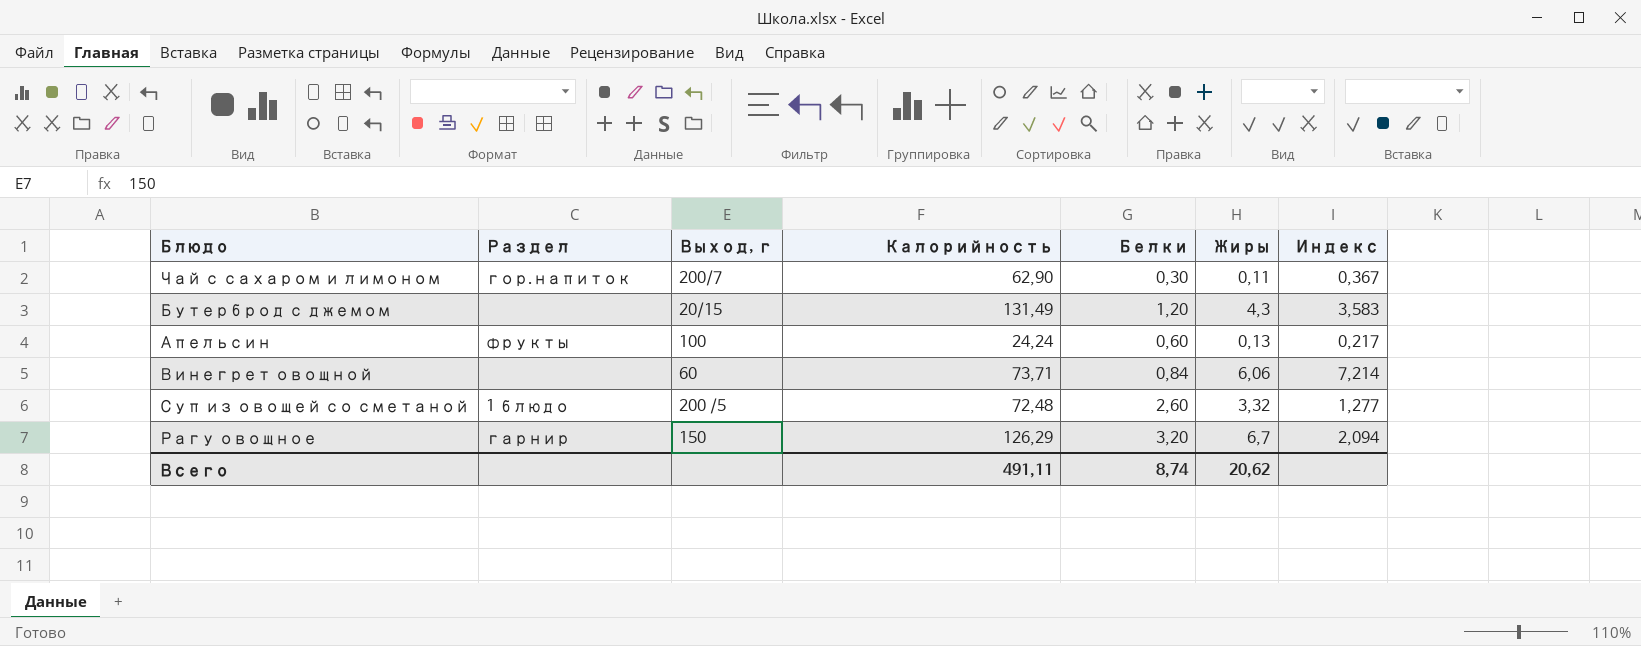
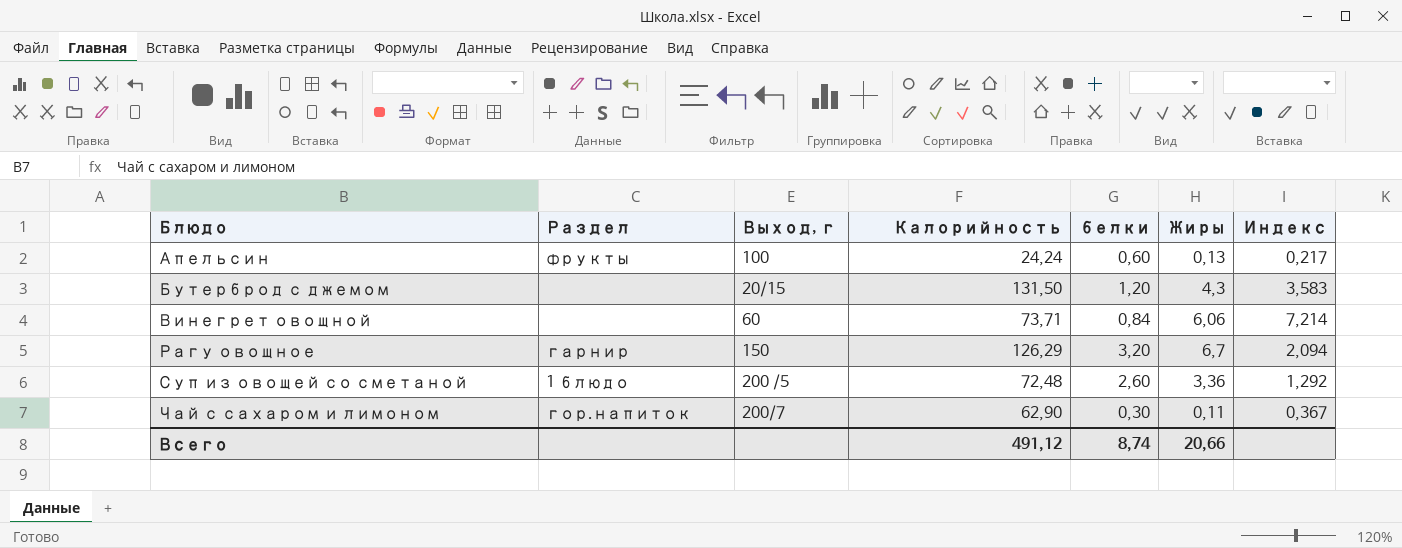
row order: none -> Блюдо ascending
column name: Белки -> белки
Бутерброд с джемом | Калорийность: 131,49 -> 131,50
Суп из овощей со сметаной | Жиры: 3,32 -> 3,36
Суп из овощей со сметаной | Индекс: 1,277 -> 1,292
Всего | Калорийность: 491,11 -> 491,12
Всего | Жиры: 20,62 -> 20,66

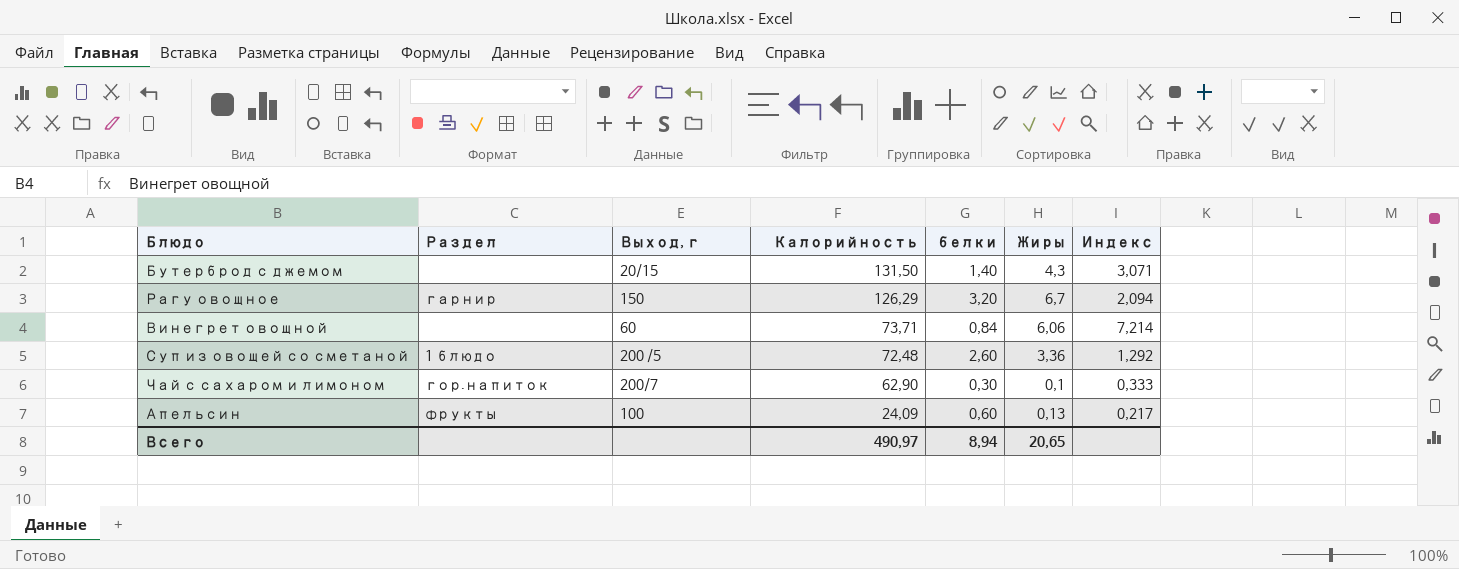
row order: Блюдо ascending -> Калорийность descending
Бутерброд с джемом | белки: 1,20 -> 1,40
Бутерброд с джемом | Индекс: 3,583 -> 3,071
Чай с сахаром и лимоном | Жиры: 0,11 -> 0,1
Чай с сахаром и лимоном | Индекс: 0,367 -> 0,333
Апельсин | Калорийность: 24,24 -> 24,09
Всего | Калорийность: 491,12 -> 490,97
Всего | белки: 8,74 -> 8,94
Всего | Жиры: 20,66 -> 20,65

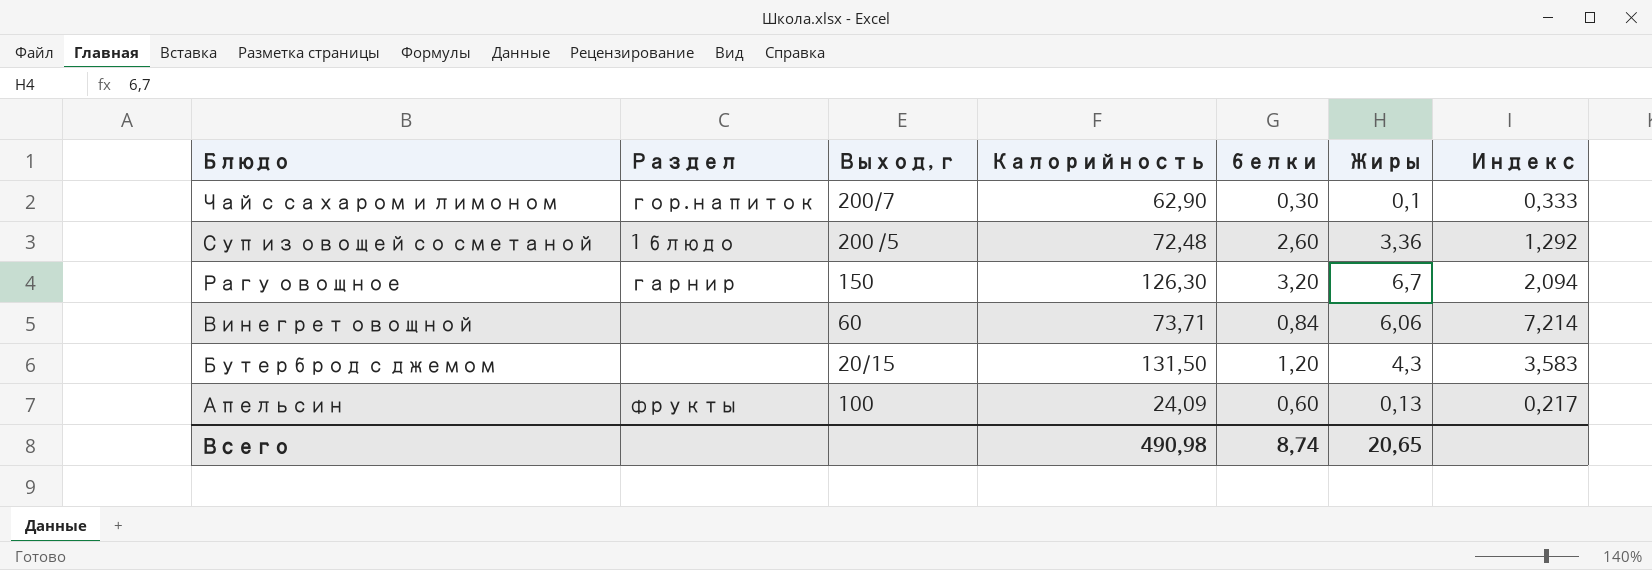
row order: Калорийность descending -> Блюдо descending
Рагу овощное | Калорийность: 126,29 -> 126,30
Бутерброд с джемом | белки: 1,40 -> 1,20
Бутерброд с джемом | Индекс: 3,071 -> 3,583
Всего | Калорийность: 490,97 -> 490,98
Всего | белки: 8,94 -> 8,74

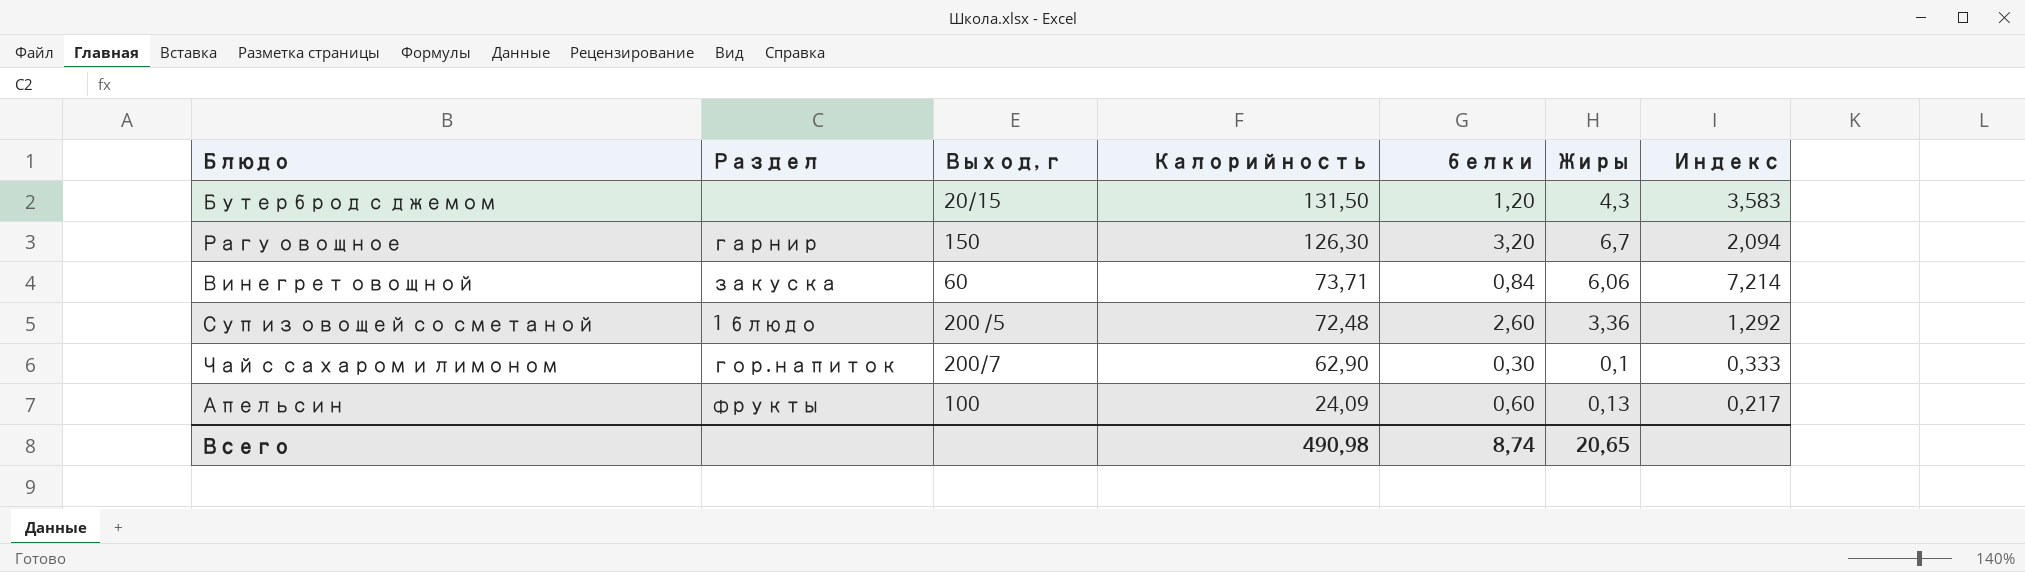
row order: Блюдо descending -> Калорийность descending
Винегрет овощной | Раздел: none -> закуска

